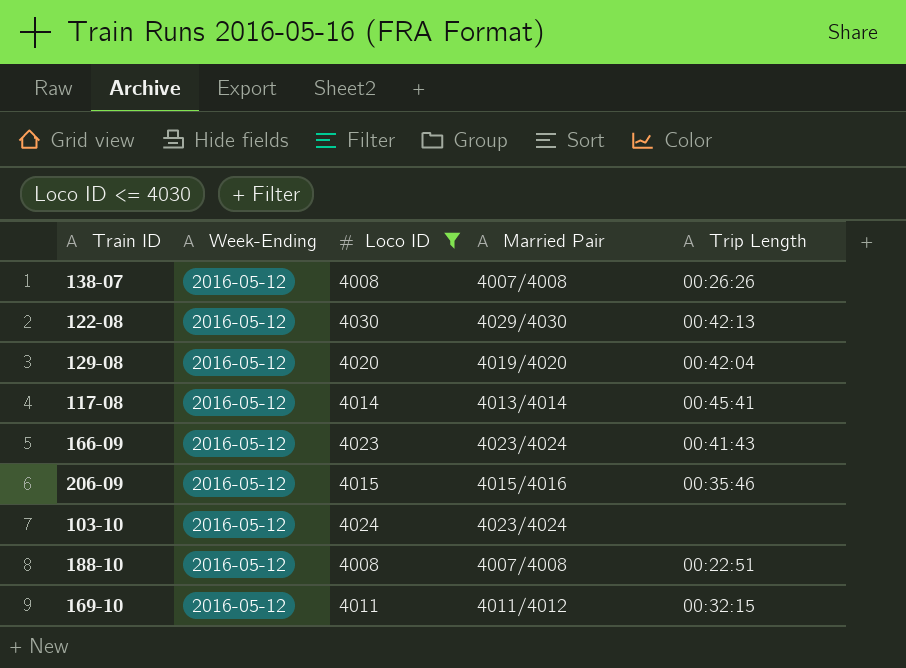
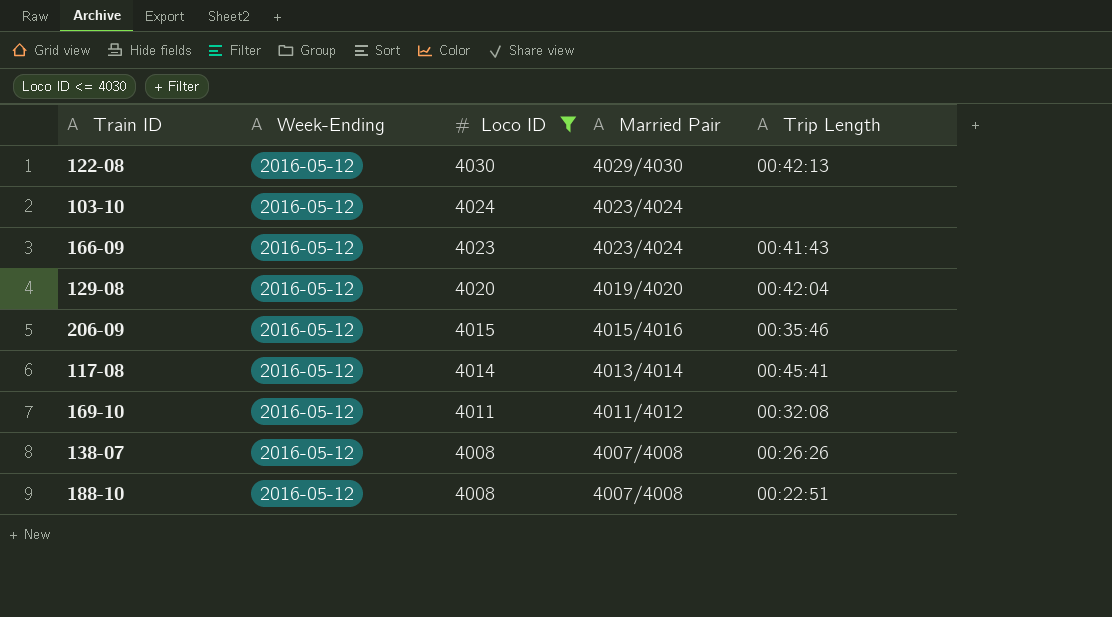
row order: none -> Loco ID descending
169-10 | Trip Length: 00:32:15 -> 00:32:08

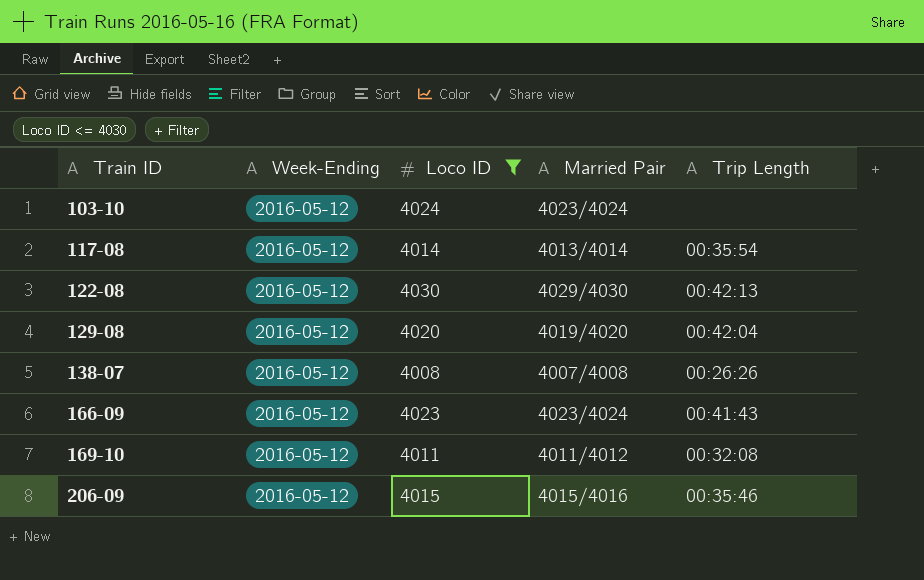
row order: Loco ID descending -> Train ID ascending
row 188-10: 2016-05-12 | 4008 | 4007/4008 | 00:22:51 -> none
117-08 | Trip Length: 00:45:41 -> 00:35:54

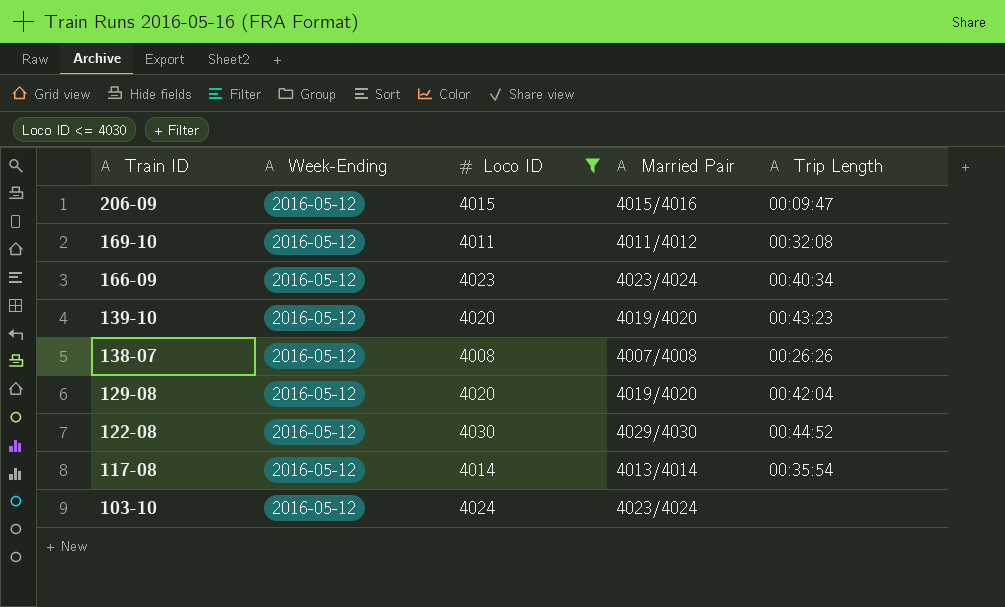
row order: Train ID ascending -> Train ID descending
206-09 | Trip Length: 00:35:46 -> 00:09:47
166-09 | Trip Length: 00:41:43 -> 00:40:34
row 139-10: none -> 2016-05-12 | 4020 | 4019/4020 | 00:43:23
122-08 | Trip Length: 00:42:13 -> 00:44:52

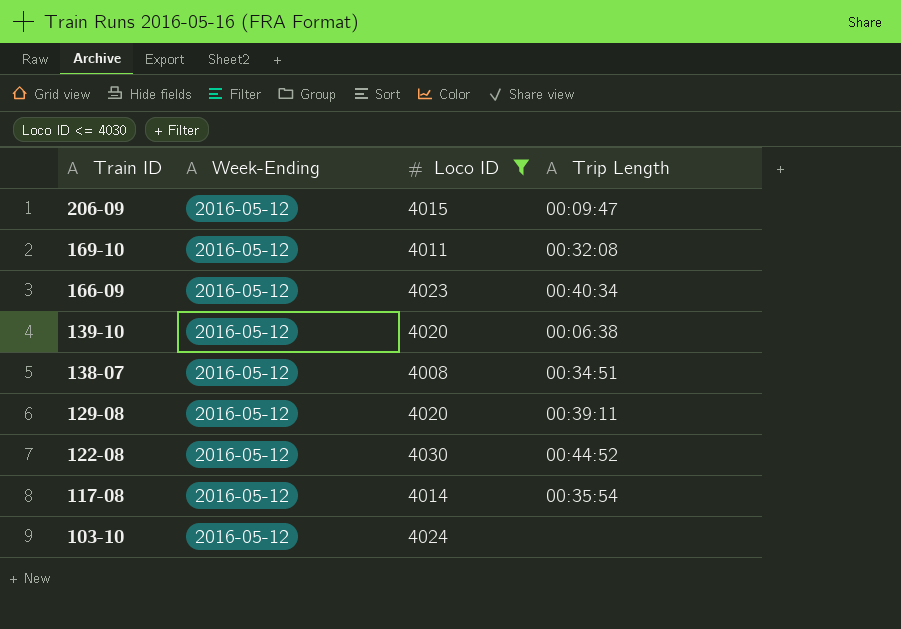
column Married Pair | position: 4 -> none
139-10 | Trip Length: 00:43:23 -> 00:06:38
138-07 | Trip Length: 00:26:26 -> 00:34:51
129-08 | Trip Length: 00:42:04 -> 00:39:11

